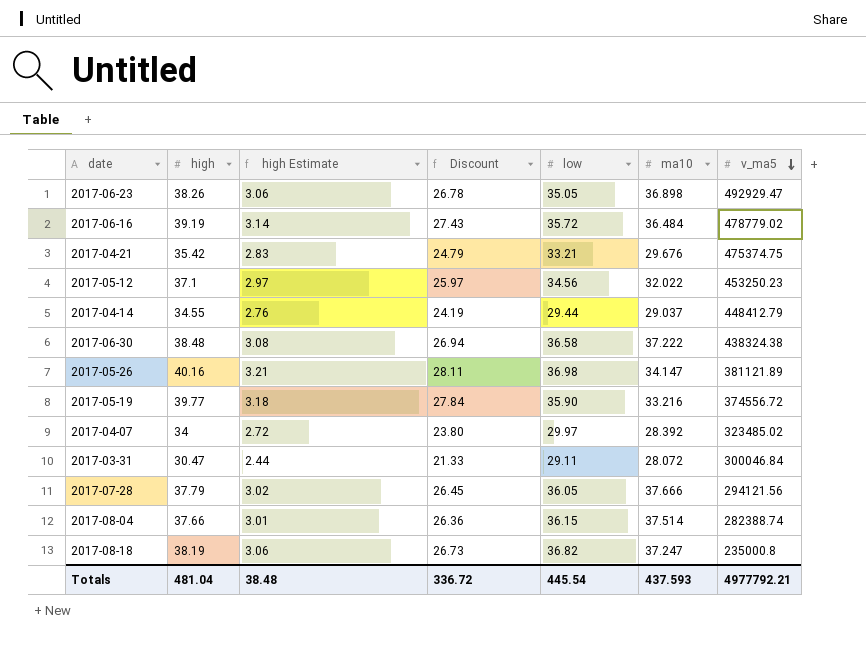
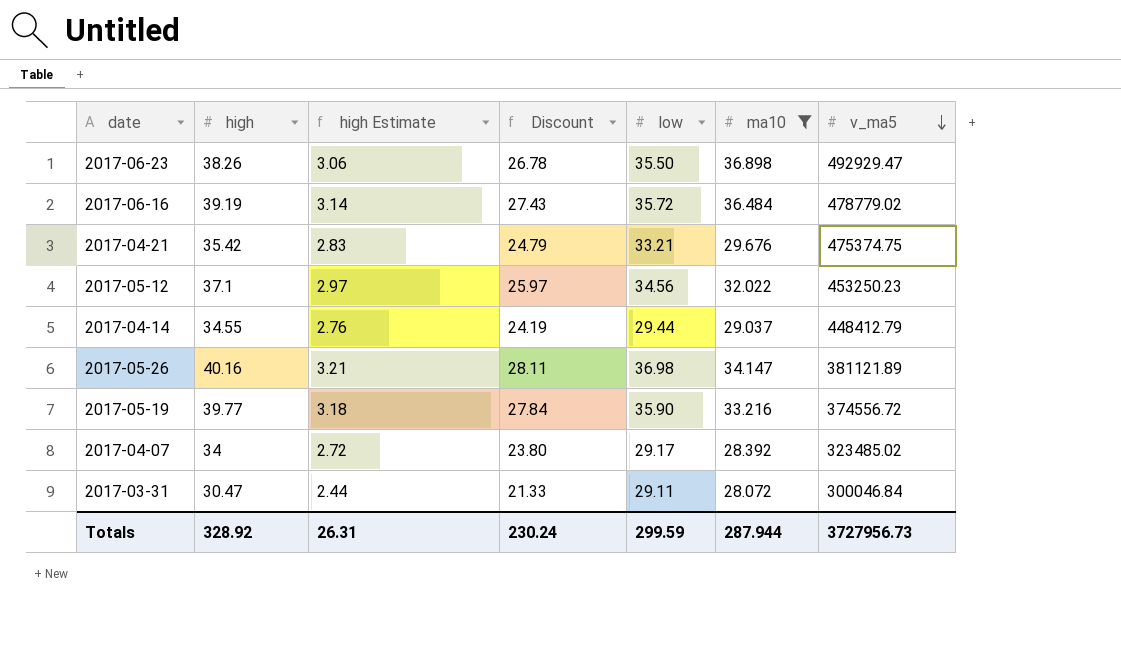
filter: none -> ma10 <= 36.898
2017-06-23 | low: 35.05 -> 35.50
2017-04-07 | low: 29.97 -> 29.17
Totals | high: 481.04 -> 328.92
Totals | high Estimate: 38.48 -> 26.31
Totals | Discount: 336.72 -> 230.24
Totals | low: 445.54 -> 299.59
Totals | ma10: 437.593 -> 287.944
Totals | v_ma5: 4977792.21 -> 3727956.73

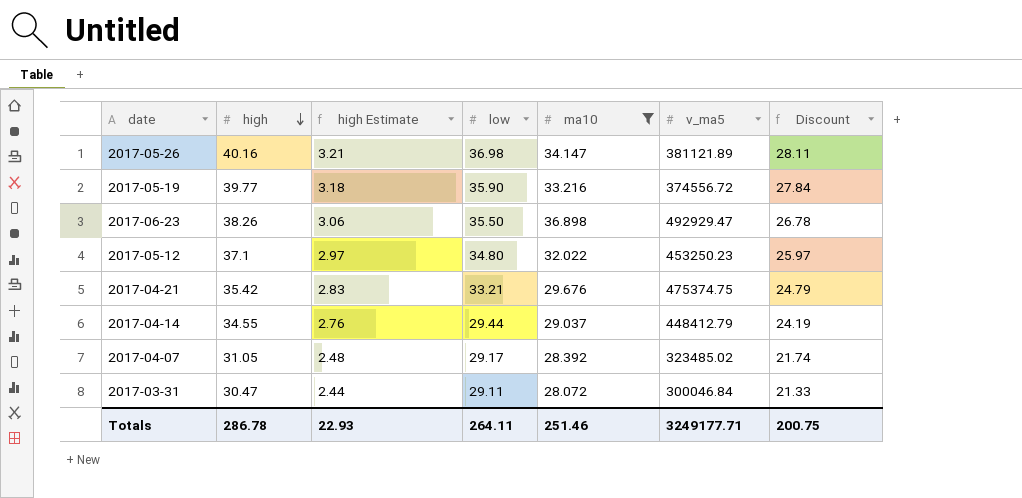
row order: v_ma5 descending -> high descending
column Discount | position: 4 -> 7
row 2017-06-16: 39.19 | 3.14 | 27.43 | 35.72 | 36.484 | 478779.02 -> none
2017-05-12 | low: 34.56 -> 34.80
2017-04-07 | high: 34 -> 31.05
2017-04-07 | high Estimate: 2.72 -> 2.48
2017-04-07 | Discount: 23.80 -> 21.74
Totals | high: 328.92 -> 286.78
Totals | high Estimate: 26.31 -> 22.93
Totals | low: 299.59 -> 264.11
Totals | ma10: 287.944 -> 251.46
Totals | v_ma5: 3727956.73 -> 3249177.71
Totals | Discount: 230.24 -> 200.75

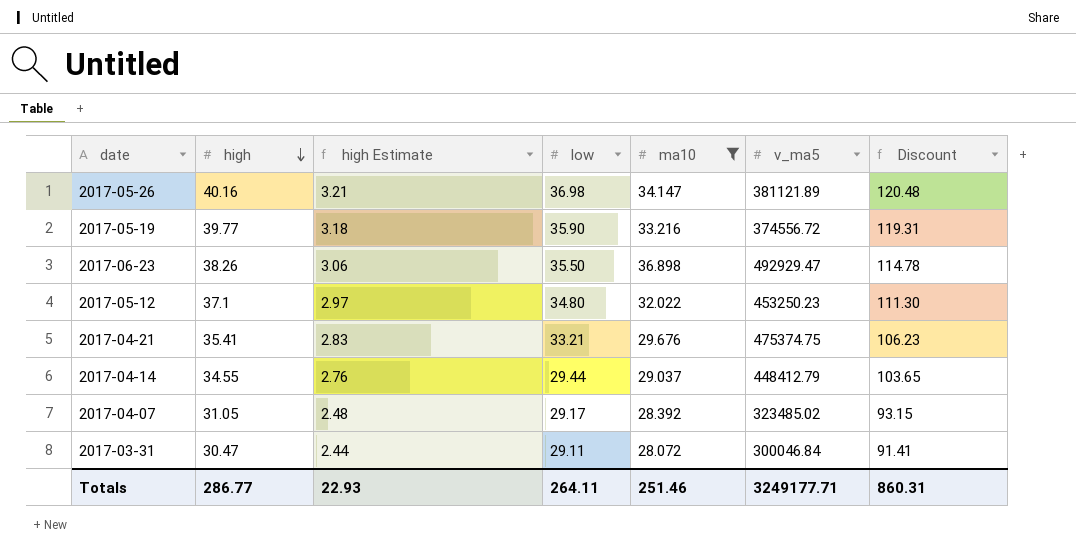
column Discount | formula: [high] * 0.7 -> [high] * 3
2017-04-21 | high: 35.42 -> 35.41
Totals | high: 286.78 -> 286.77
Totals | Discount: 200.75 -> 860.31

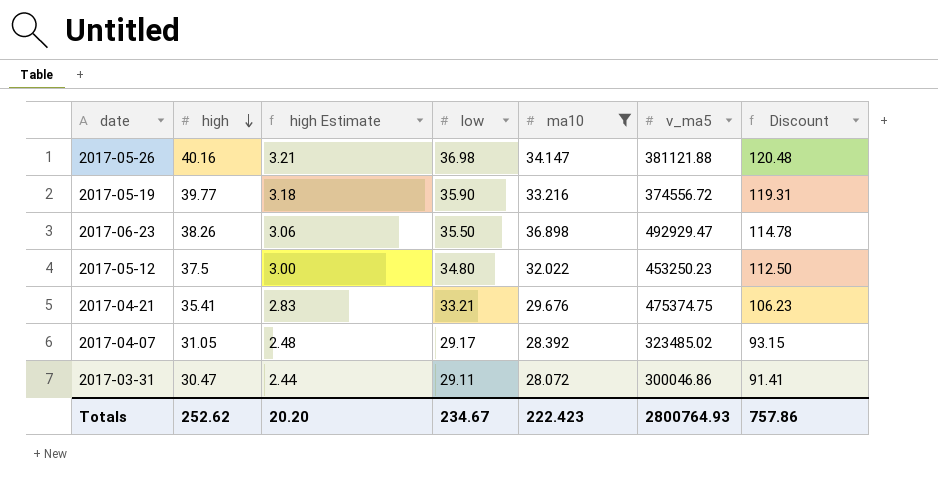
row 2017-04-14: 34.55 | 2.76 | 29.44 | 29.037 | 448412.79 | 103.65 -> none
2017-05-26 | v_ma5: 381121.89 -> 381121.88
2017-05-12 | high: 37.1 -> 37.5
2017-05-12 | high Estimate: 2.97 -> 3.00
2017-05-12 | Discount: 111.30 -> 112.50
2017-03-31 | v_ma5: 300046.84 -> 300046.86
Totals | high: 286.77 -> 252.62
Totals | high Estimate: 22.93 -> 20.20
Totals | low: 264.11 -> 234.67
Totals | ma10: 251.46 -> 222.423
Totals | v_ma5: 3249177.71 -> 2800764.93
Totals | Discount: 860.31 -> 757.86

